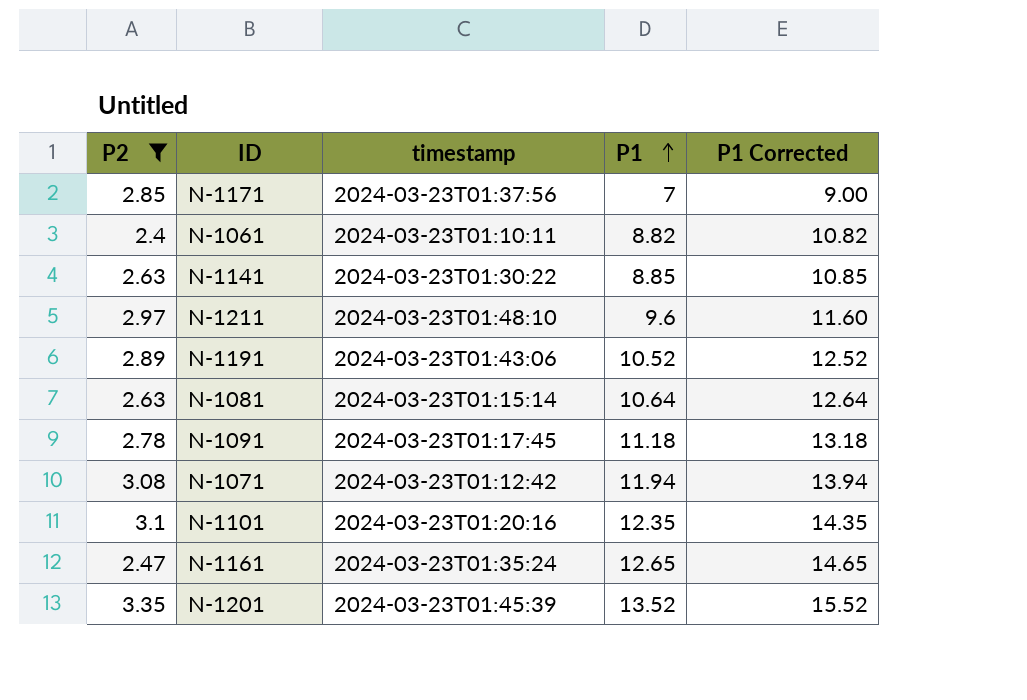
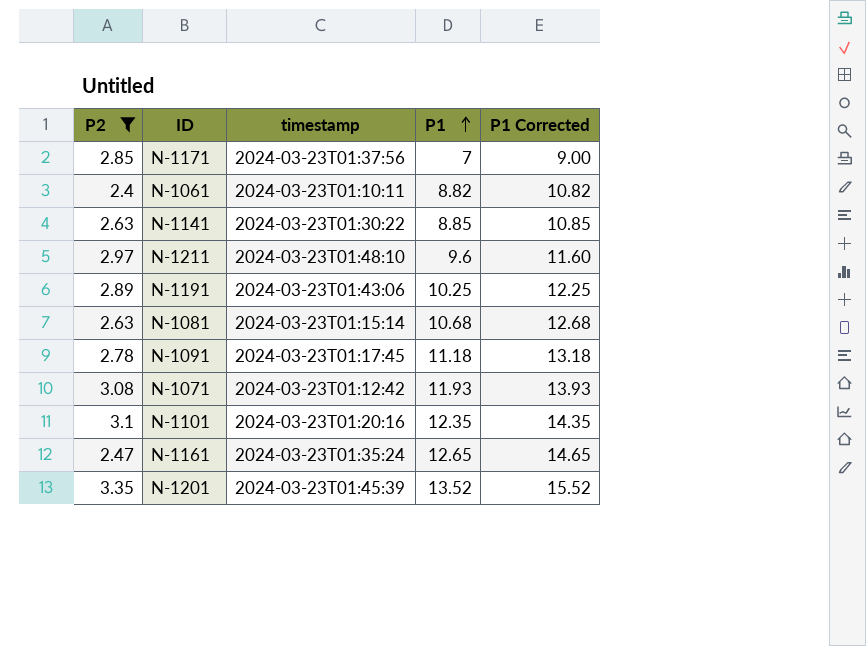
N-1191 | P1: 10.52 -> 10.25
N-1191 | P1 Corrected: 12.52 -> 12.25
N-1081 | P1: 10.64 -> 10.68
N-1081 | P1 Corrected: 12.64 -> 12.68
N-1071 | P1: 11.94 -> 11.93
N-1071 | P1 Corrected: 13.94 -> 13.93

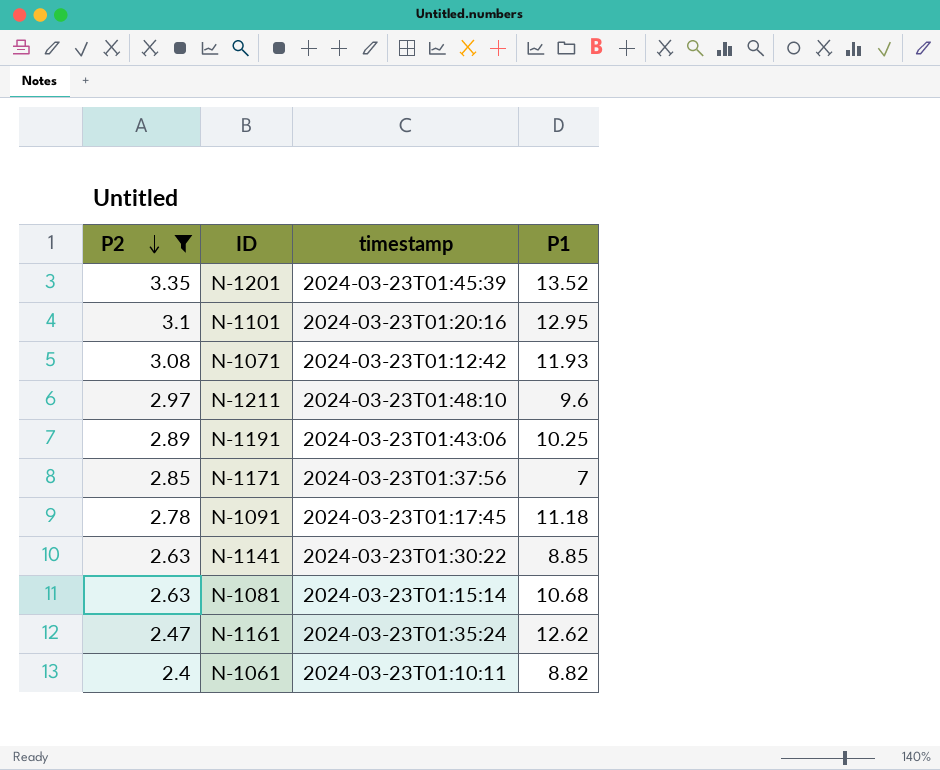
row order: P1 ascending -> P2 descending
column P1 Corrected | formula: [P1] + 2 -> none
N-1101 | P1: 12.35 -> 12.95
N-1161 | P1: 12.65 -> 12.62

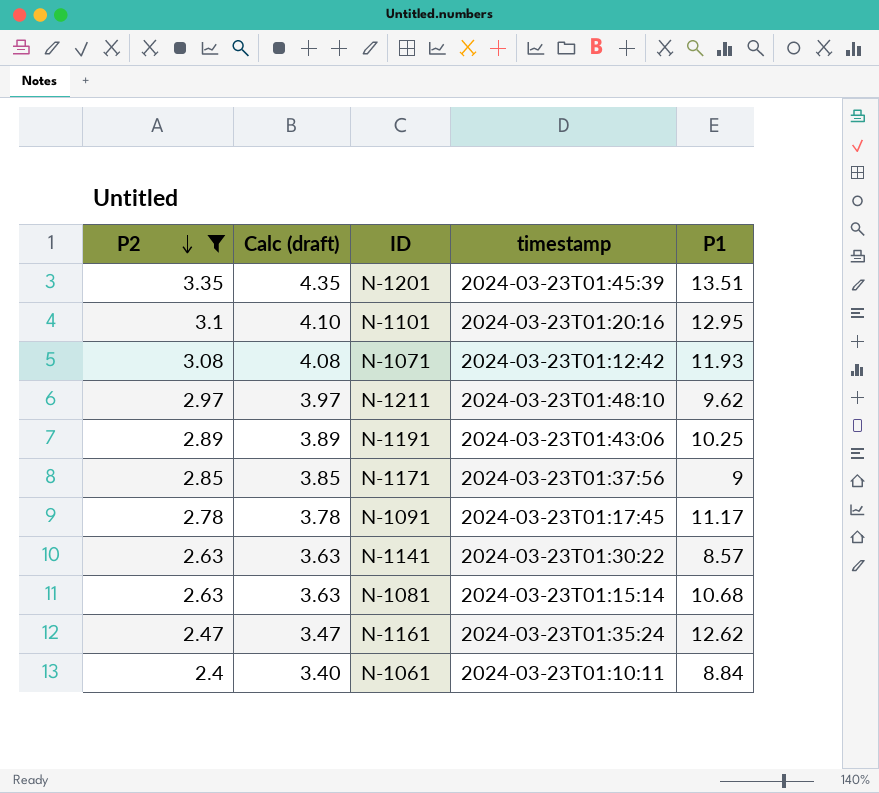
column Calc (draft) | formula: none -> [P2] + 1
N-1201 | P1: 13.52 -> 13.51
N-1211 | P1: 9.6 -> 9.62
N-1171 | P1: 7 -> 9
N-1091 | P1: 11.18 -> 11.17
N-1141 | P1: 8.85 -> 8.57
N-1061 | P1: 8.82 -> 8.84

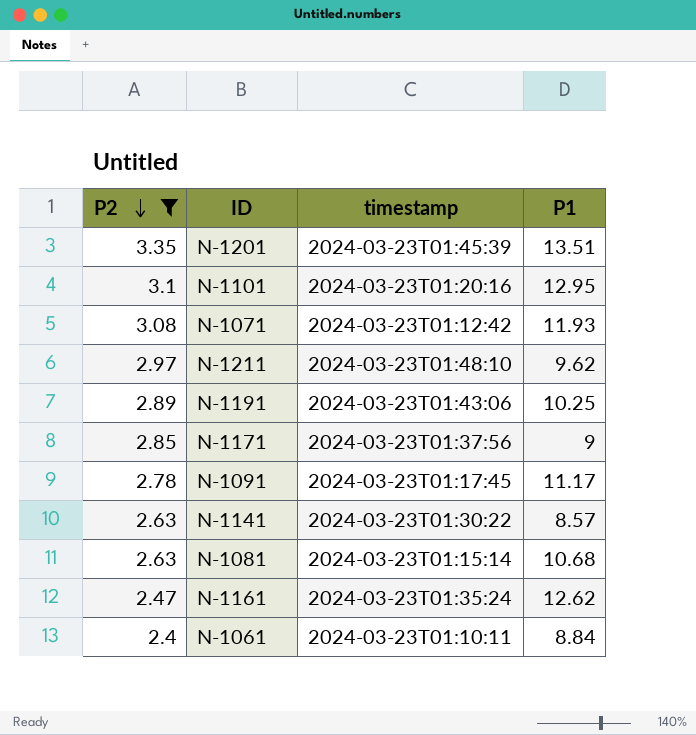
column Calc (draft) | formula: [P2] + 1 -> none

